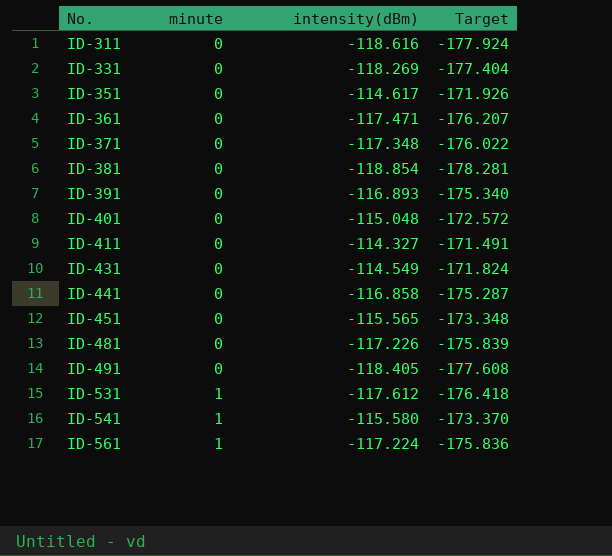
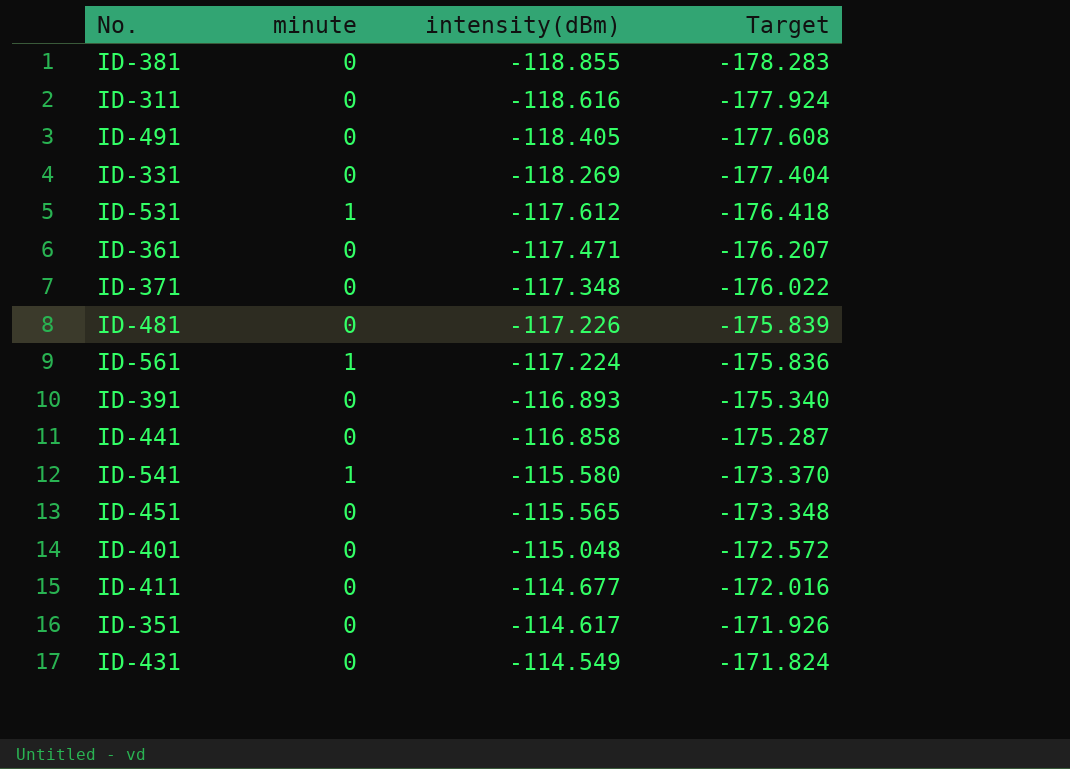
row order: No. ascending -> intensity(dBm) ascending
ID-381 | intensity(dBm): -118.854 -> -118.855
ID-381 | Target: -178.281 -> -178.283
ID-411 | intensity(dBm): -114.327 -> -114.677
ID-411 | Target: -171.491 -> -172.016

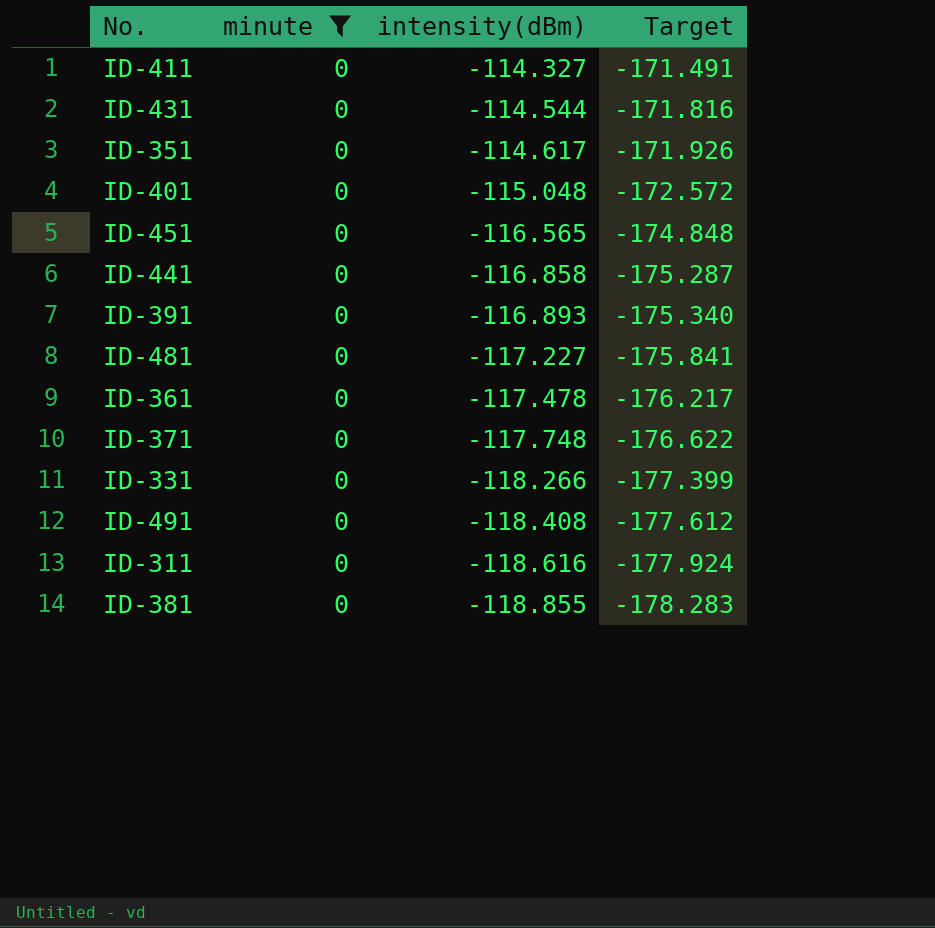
filter: none -> minute = 0
row order: intensity(dBm) ascending -> intensity(dBm) descending
ID-411 | intensity(dBm): -114.677 -> -114.327
ID-411 | Target: -172.016 -> -171.491
ID-431 | intensity(dBm): -114.549 -> -114.544
ID-431 | Target: -171.824 -> -171.816
ID-451 | intensity(dBm): -115.565 -> -116.565
ID-451 | Target: -173.348 -> -174.848
ID-481 | intensity(dBm): -117.226 -> -117.227
ID-481 | Target: -175.839 -> -175.841
ID-361 | intensity(dBm): -117.471 -> -117.478
ID-361 | Target: -176.207 -> -176.217
ID-371 | intensity(dBm): -117.348 -> -117.748
ID-371 | Target: -176.022 -> -176.622
ID-331 | intensity(dBm): -118.269 -> -118.266
ID-331 | Target: -177.404 -> -177.399
ID-491 | intensity(dBm): -118.405 -> -118.408
ID-491 | Target: -177.608 -> -177.612

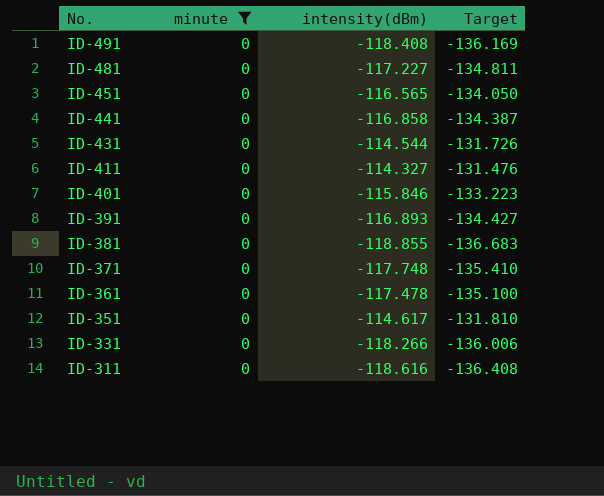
row order: intensity(dBm) descending -> No. descending
column Target | formula: [intensity(dBm)] * 1.5 -> [intensity(dBm)] * 1.15
ID-401 | intensity(dBm): -115.048 -> -115.846

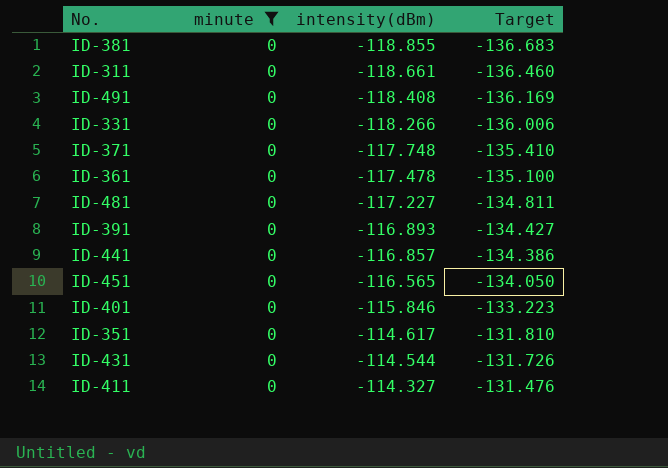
row order: No. descending -> intensity(dBm) ascending
ID-311 | intensity(dBm): -118.616 -> -118.661
ID-311 | Target: -136.408 -> -136.460
ID-441 | intensity(dBm): -116.858 -> -116.857
ID-441 | Target: -134.387 -> -134.386

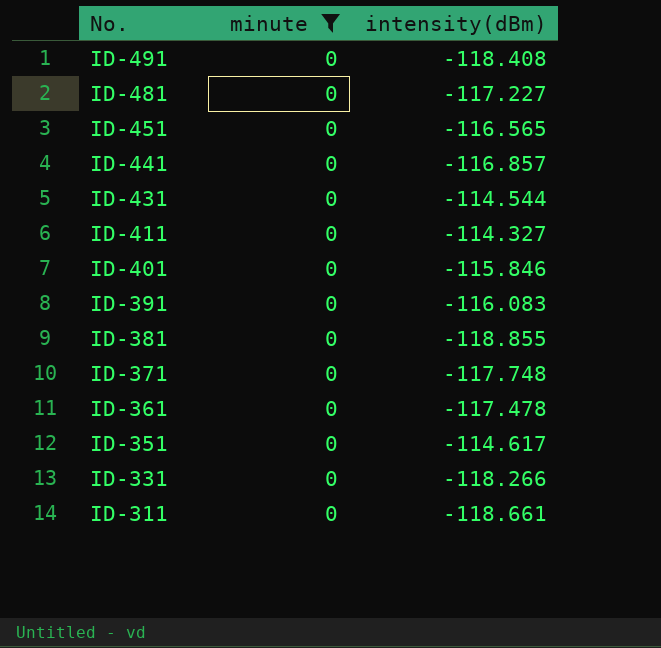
row order: intensity(dBm) ascending -> No. descending
column Target | formula: [intensity(dBm)] * 1.15 -> none
ID-391 | intensity(dBm): -116.893 -> -116.083

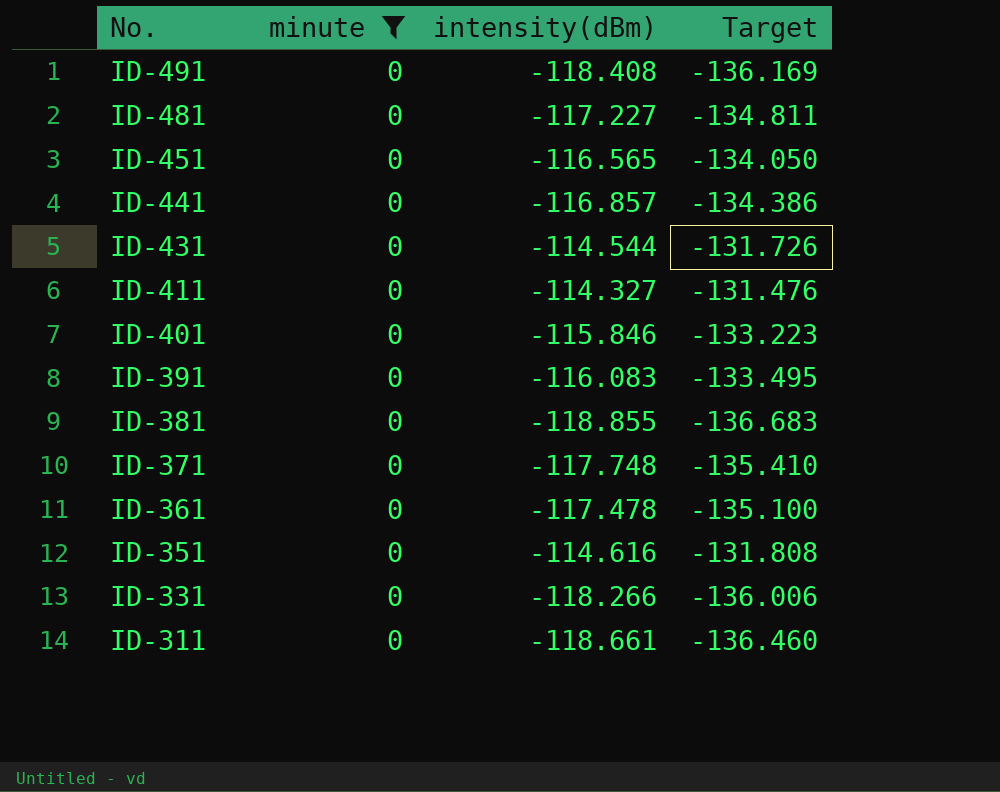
column Target | formula: none -> [intensity(dBm)] * 1.15
ID-351 | intensity(dBm): -114.617 -> -114.616

